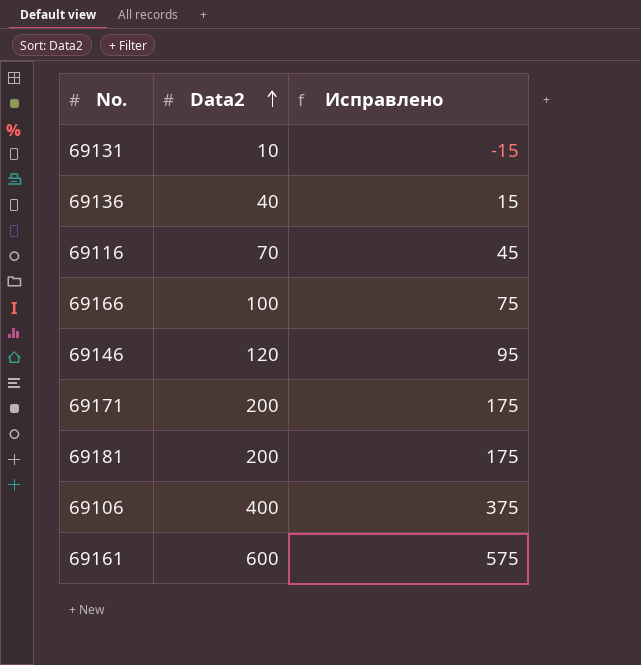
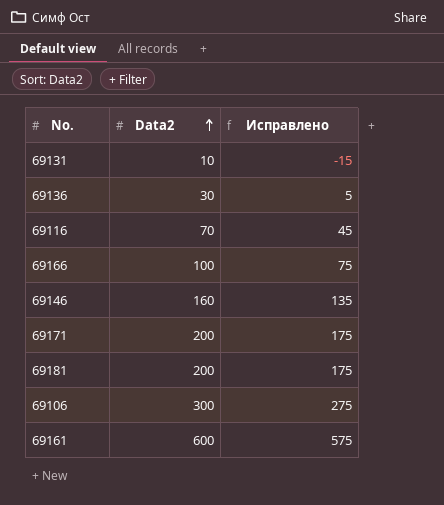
69136 | Data2: 40 -> 30
69136 | Исправлено: 15 -> 5
69146 | Data2: 120 -> 160
69146 | Исправлено: 95 -> 135
69106 | Data2: 400 -> 300
69106 | Исправлено: 375 -> 275

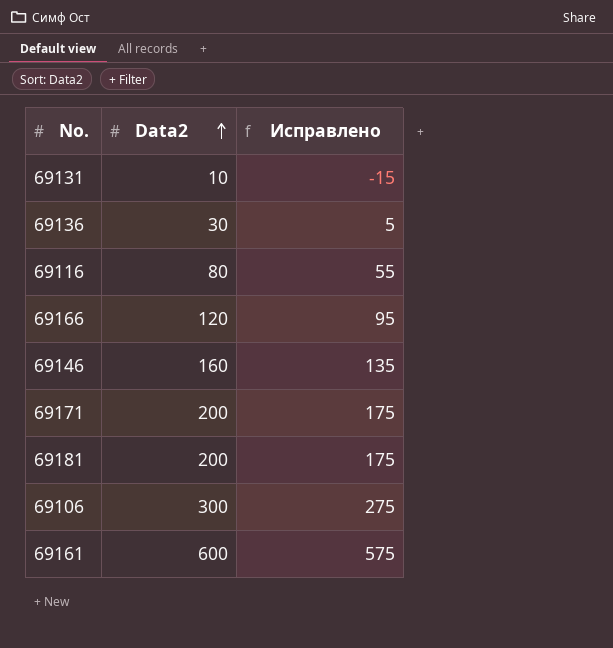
69116 | Data2: 70 -> 80
69116 | Исправлено: 45 -> 55
69166 | Data2: 100 -> 120
69166 | Исправлено: 75 -> 95

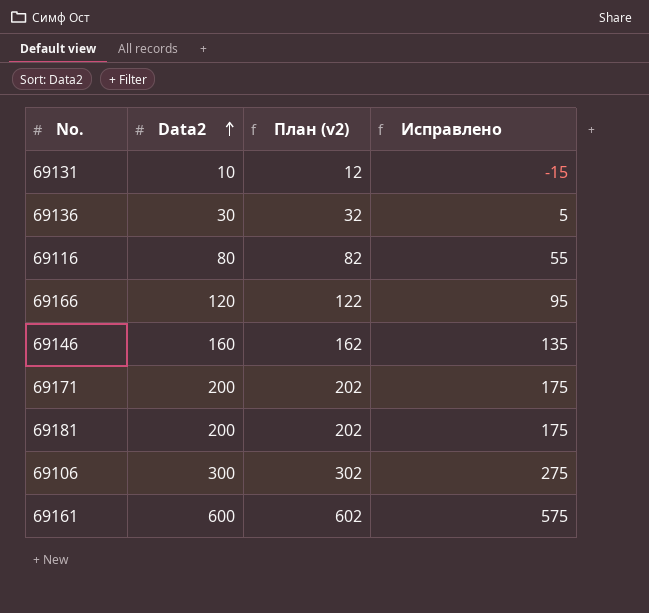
column План (v2) | formula: none -> [Data2] + 2

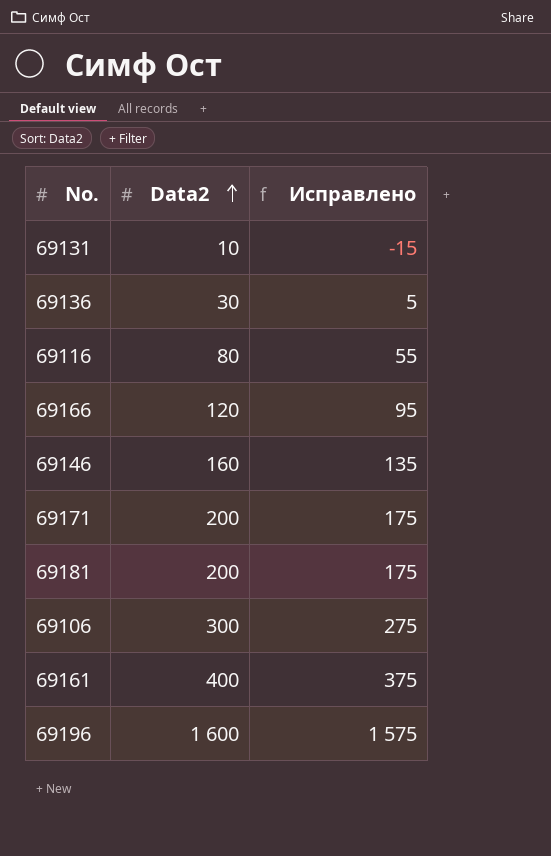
column План (v2) | formula: [Data2] + 2 -> none
69161 | Data2: 600 -> 400
69161 | Исправлено: 575 -> 375
row 69196: none -> 1 600 | 1 575

